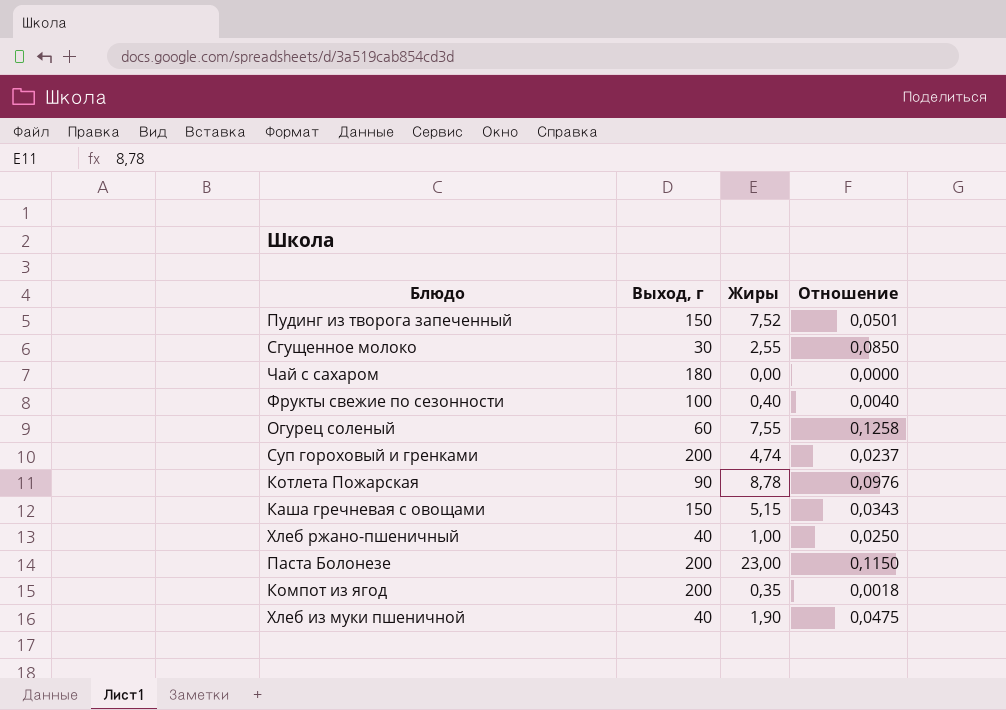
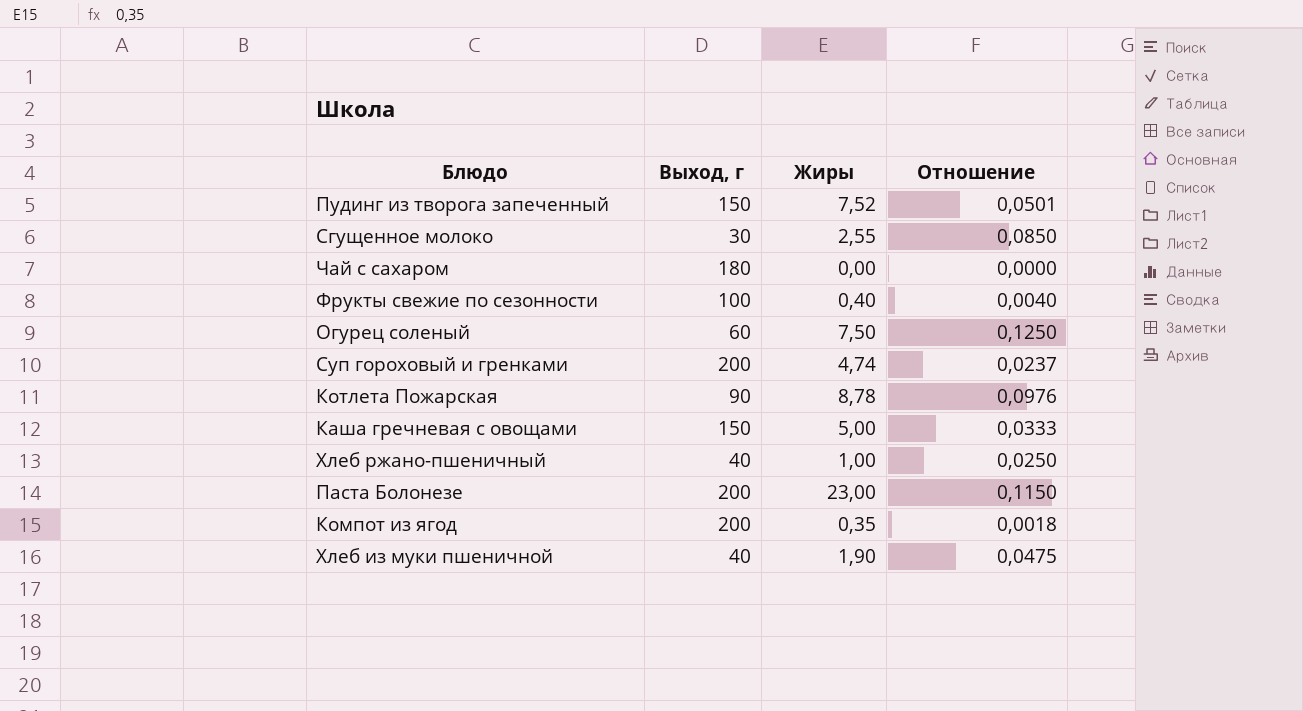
Огурец соленый | Жиры: 7,55 -> 7,50
Огурец соленый | Отношение: 0,1258 -> 0,1250
Каша гречневая с овощами | Жиры: 5,15 -> 5,00
Каша гречневая с овощами | Отношение: 0,0343 -> 0,0333

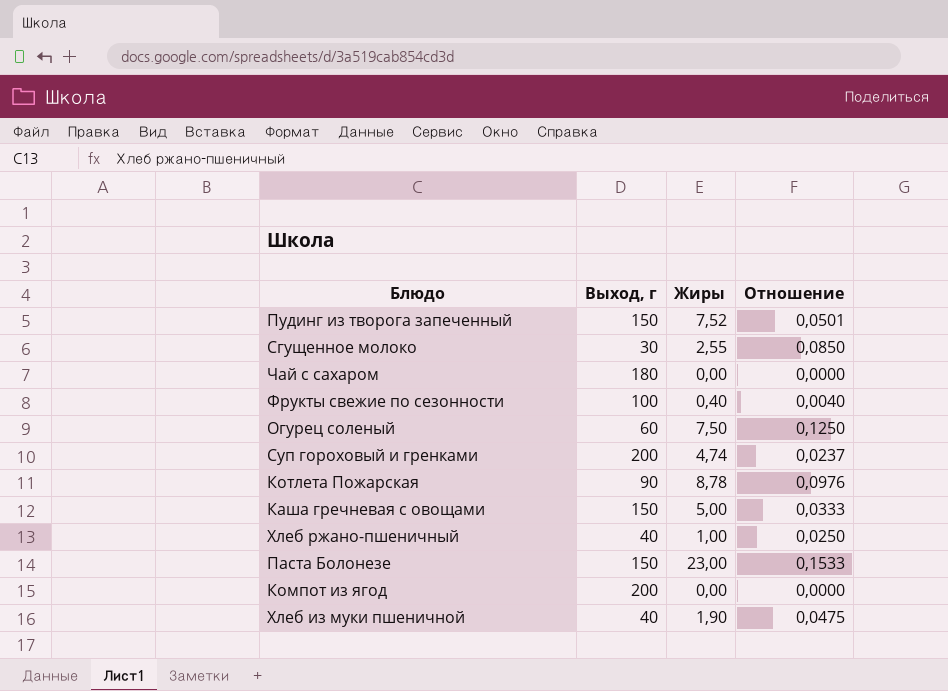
Паста Болонезе | Выход, г: 200 -> 150
Паста Болонезе | Отношение: 0,1150 -> 0,1533
Компот из ягод | Жиры: 0,35 -> 0,00
Компот из ягод | Отношение: 0,0018 -> 0,0000

